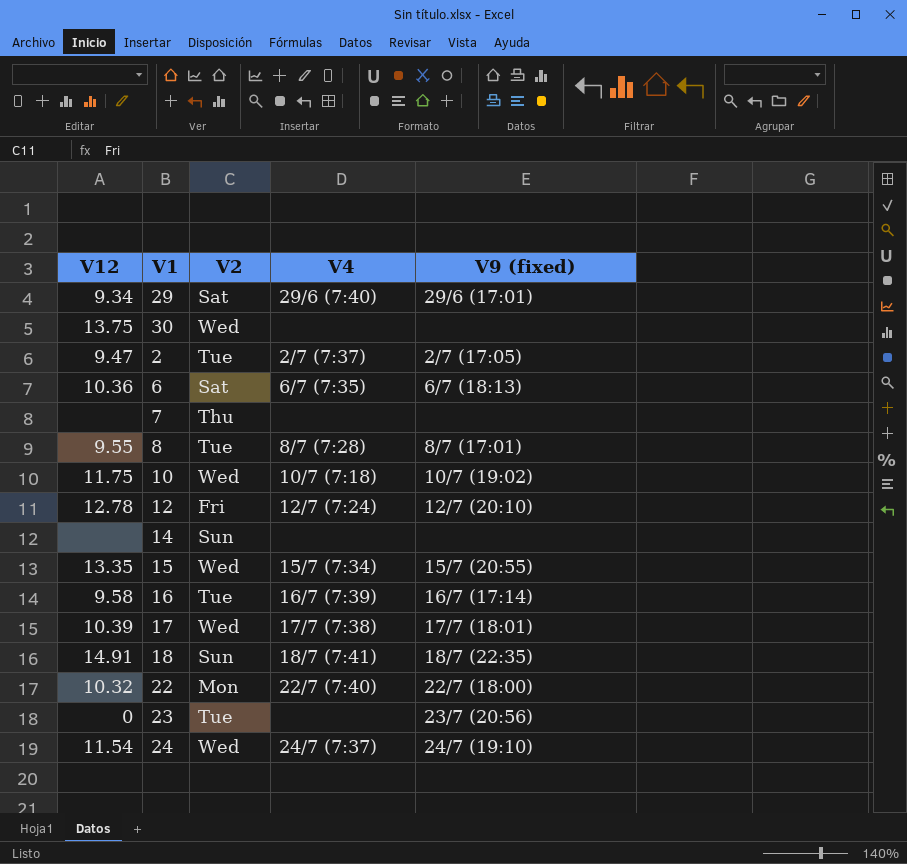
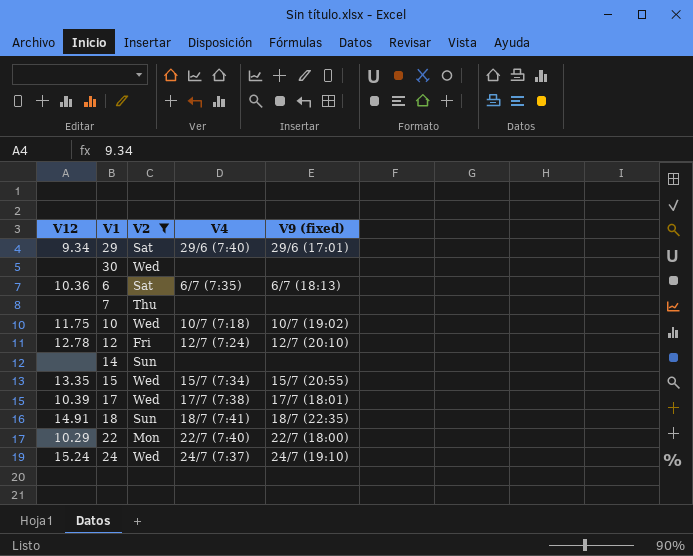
filter: none -> V2 != Tue
30 | V12: 13.75 -> none
22 | V12: 10.32 -> 10.29
24 | V12: 11.54 -> 15.24

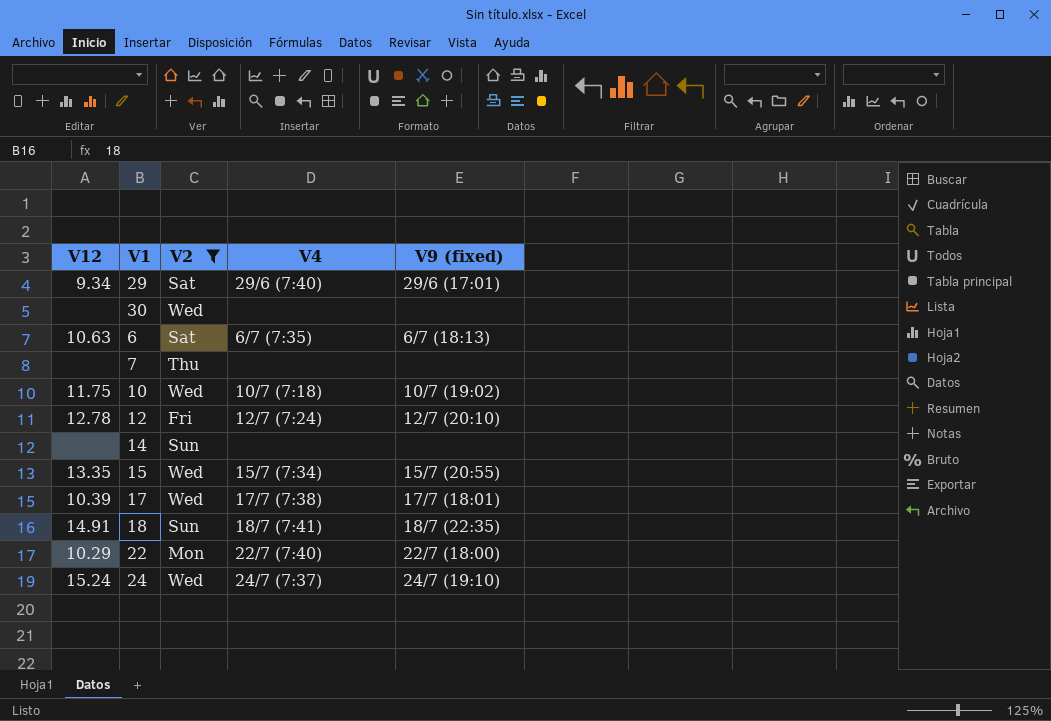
6 | V12: 10.36 -> 10.63

